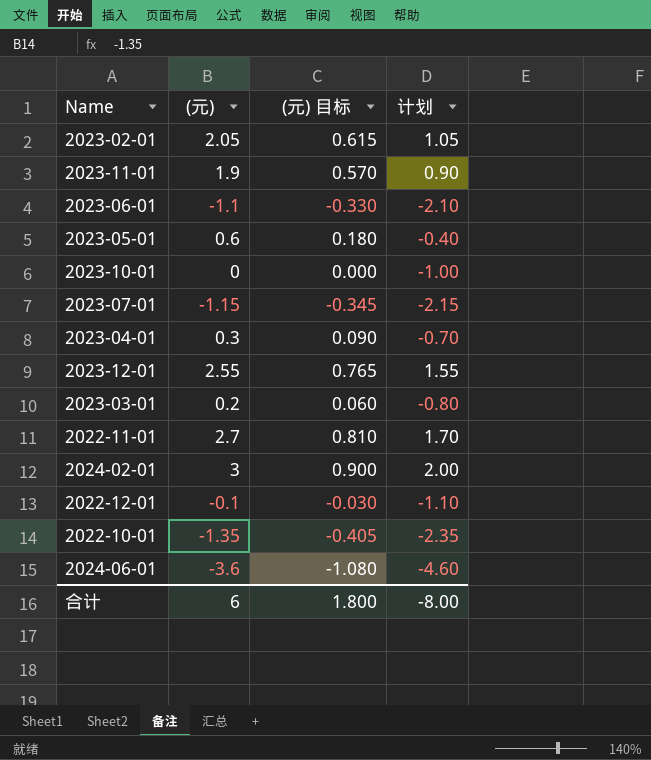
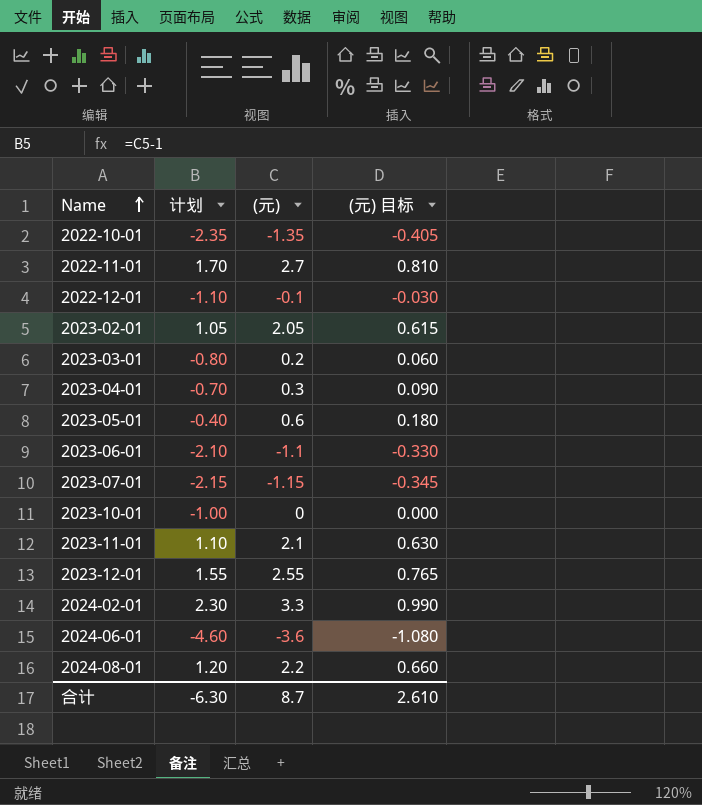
row order: none -> Name ascending
column 计划 | position: 4 -> 2
2023-11-01 | 计划: 0.90 -> 1.10
2023-11-01 | (元): 1.9 -> 2.1
2023-11-01 | (元) 目标: 0.570 -> 0.630
2024-02-01 | 计划: 2.00 -> 2.30
2024-02-01 | (元): 3 -> 3.3
2024-02-01 | (元) 目标: 0.900 -> 0.990
row 2024-08-01: none -> 1.20 | 2.2 | 0.660
合计 | 计划: -8.00 -> -6.30
合计 | (元): 6 -> 8.7
合计 | (元) 目标: 1.800 -> 2.610

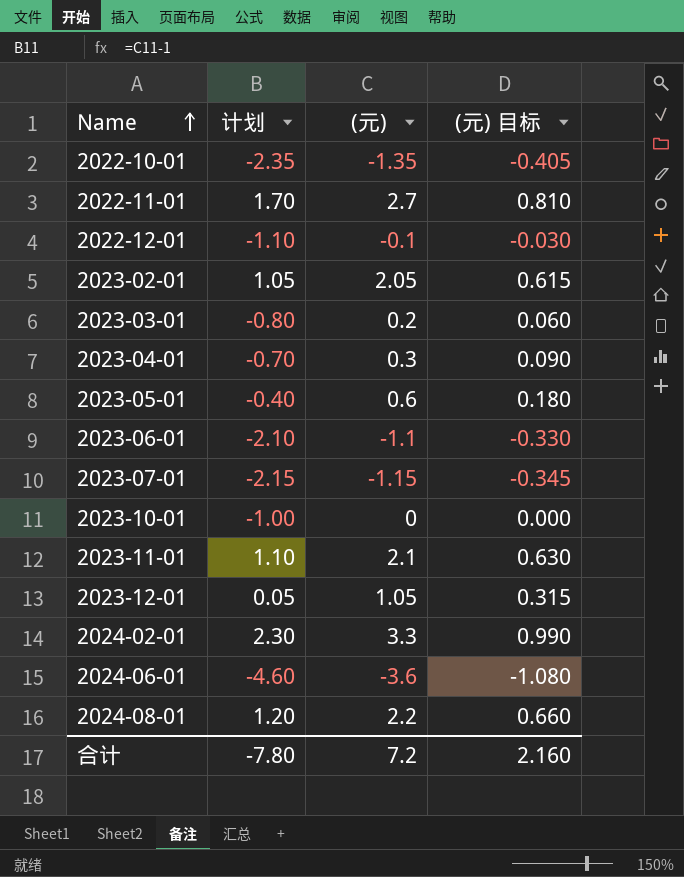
2023-12-01 | 计划: 1.55 -> 0.05
2023-12-01 | (元): 2.55 -> 1.05
2023-12-01 | (元) 目标: 0.765 -> 0.315
合计 | 计划: -6.30 -> -7.80
合计 | (元): 8.7 -> 7.2
合计 | (元) 目标: 2.610 -> 2.160

